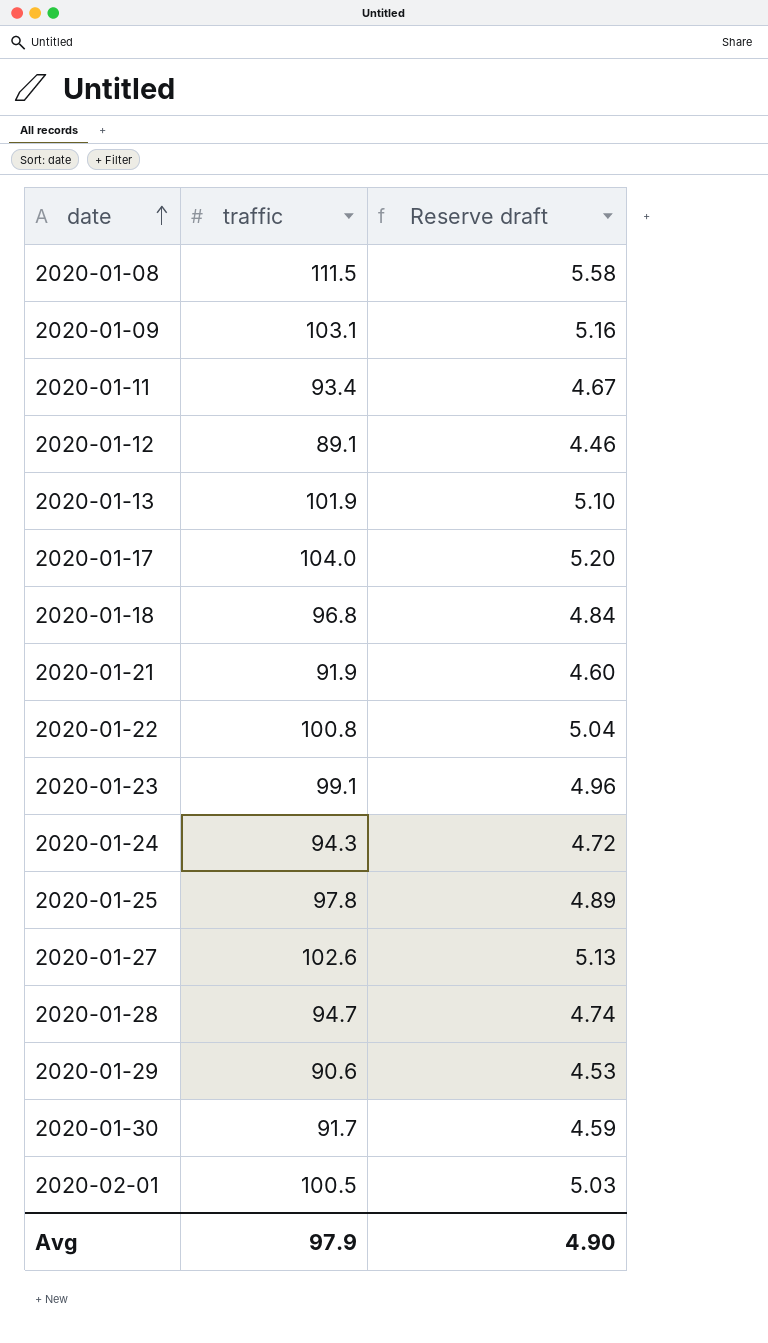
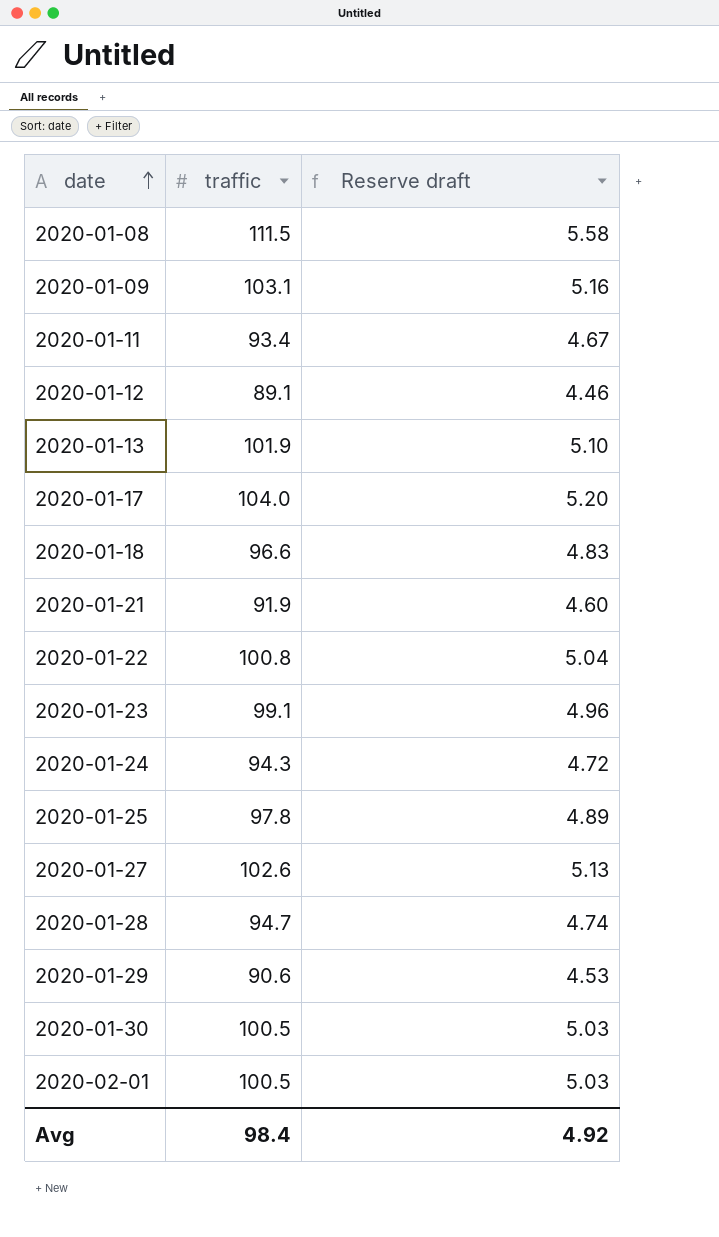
2020-01-18 | traffic: 96.8 -> 96.6
2020-01-18 | Reserve draft: 4.84 -> 4.83
2020-01-30 | traffic: 91.7 -> 100.5
2020-01-30 | Reserve draft: 4.59 -> 5.03
Avg | traffic: 97.9 -> 98.4
Avg | Reserve draft: 4.90 -> 4.92

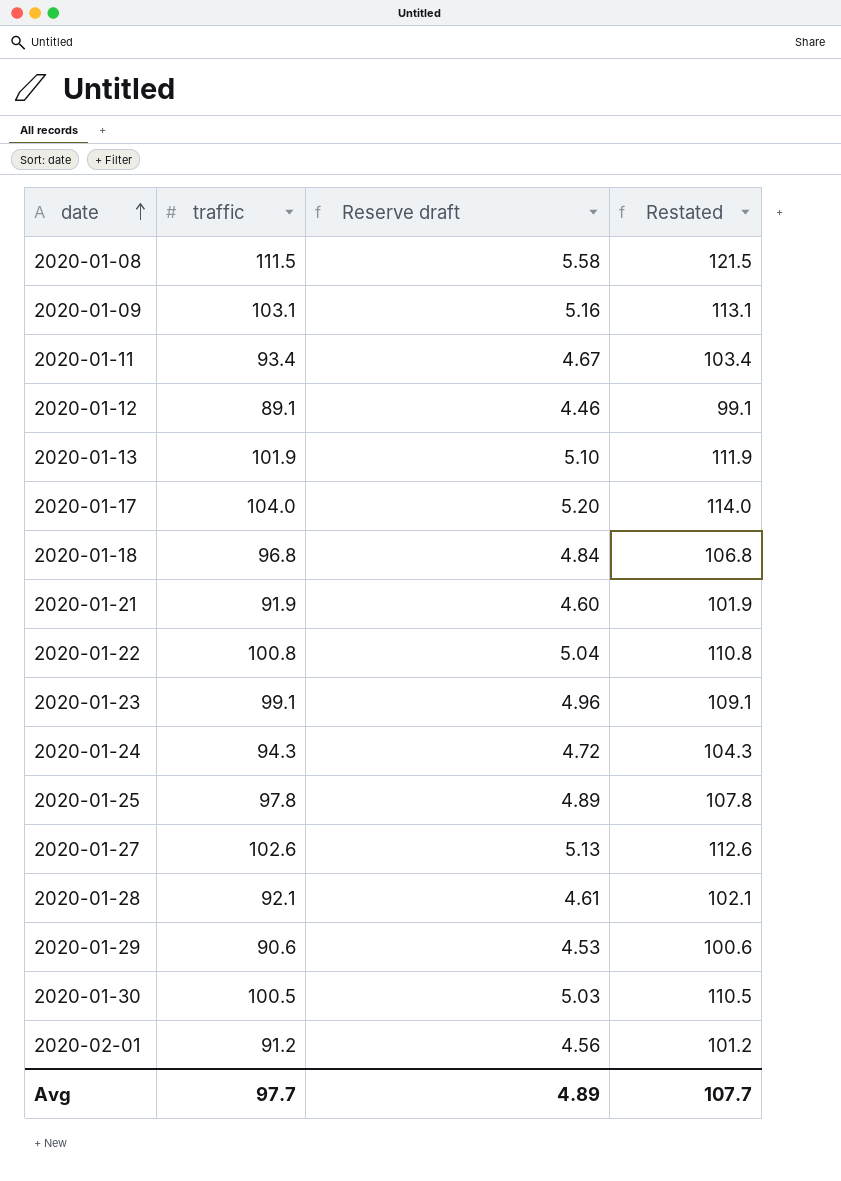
column Restated | formula: none -> [traffic] + 10
2020-01-18 | traffic: 96.6 -> 96.8
2020-01-18 | Reserve draft: 4.83 -> 4.84
2020-01-28 | traffic: 94.7 -> 92.1
2020-01-28 | Reserve draft: 4.74 -> 4.61
2020-02-01 | traffic: 100.5 -> 91.2
2020-02-01 | Reserve draft: 5.03 -> 4.56
Avg | traffic: 98.4 -> 97.7
Avg | Reserve draft: 4.92 -> 4.89

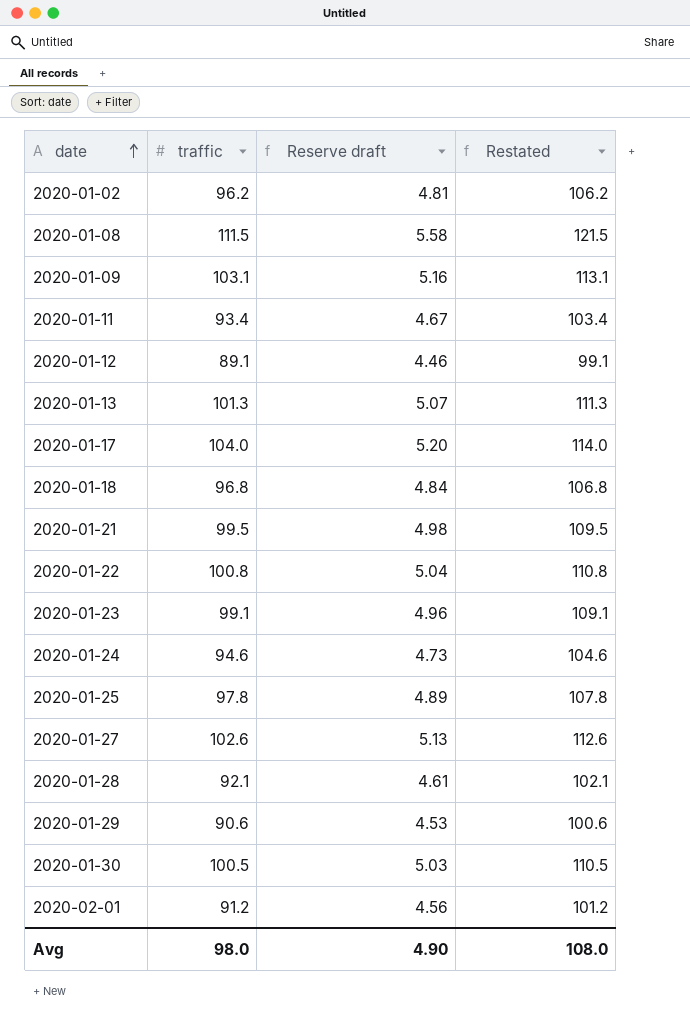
row 2020-01-02: none -> 96.2 | 4.81 | 106.2
2020-01-13 | traffic: 101.9 -> 101.3
2020-01-13 | Reserve draft: 5.10 -> 5.07
2020-01-13 | Restated: 111.9 -> 111.3
2020-01-21 | traffic: 91.9 -> 99.5
2020-01-21 | Reserve draft: 4.60 -> 4.98
2020-01-21 | Restated: 101.9 -> 109.5
2020-01-24 | traffic: 94.3 -> 94.6
2020-01-24 | Reserve draft: 4.72 -> 4.73
2020-01-24 | Restated: 104.3 -> 104.6
Avg | traffic: 97.7 -> 98.0
Avg | Reserve draft: 4.89 -> 4.90
Avg | Restated: 107.7 -> 108.0

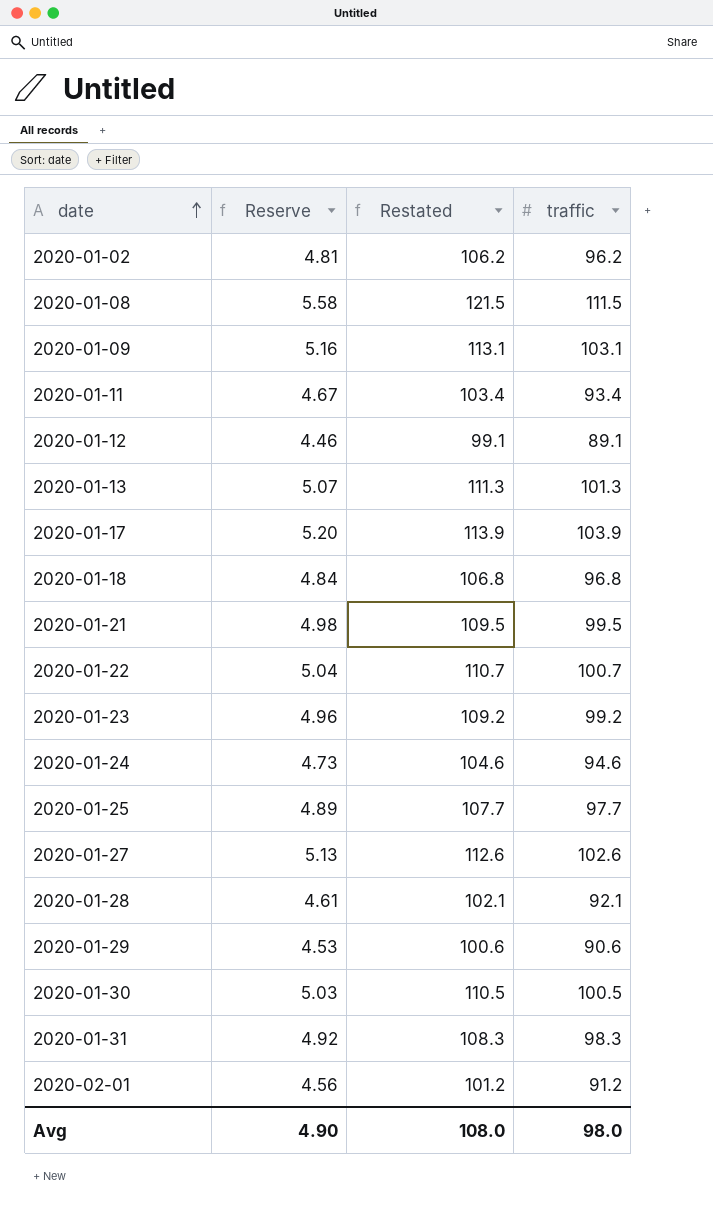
column name: Reserve draft -> Reserve
column traffic | position: 2 -> 4
2020-01-17 | Restated: 114.0 -> 113.9
2020-01-17 | traffic: 104.0 -> 103.9
2020-01-22 | Restated: 110.8 -> 110.7
2020-01-22 | traffic: 100.8 -> 100.7
2020-01-23 | Restated: 109.1 -> 109.2
2020-01-23 | traffic: 99.1 -> 99.2
2020-01-25 | Restated: 107.8 -> 107.7
2020-01-25 | traffic: 97.8 -> 97.7
row 2020-01-31: none -> 4.92 | 108.3 | 98.3

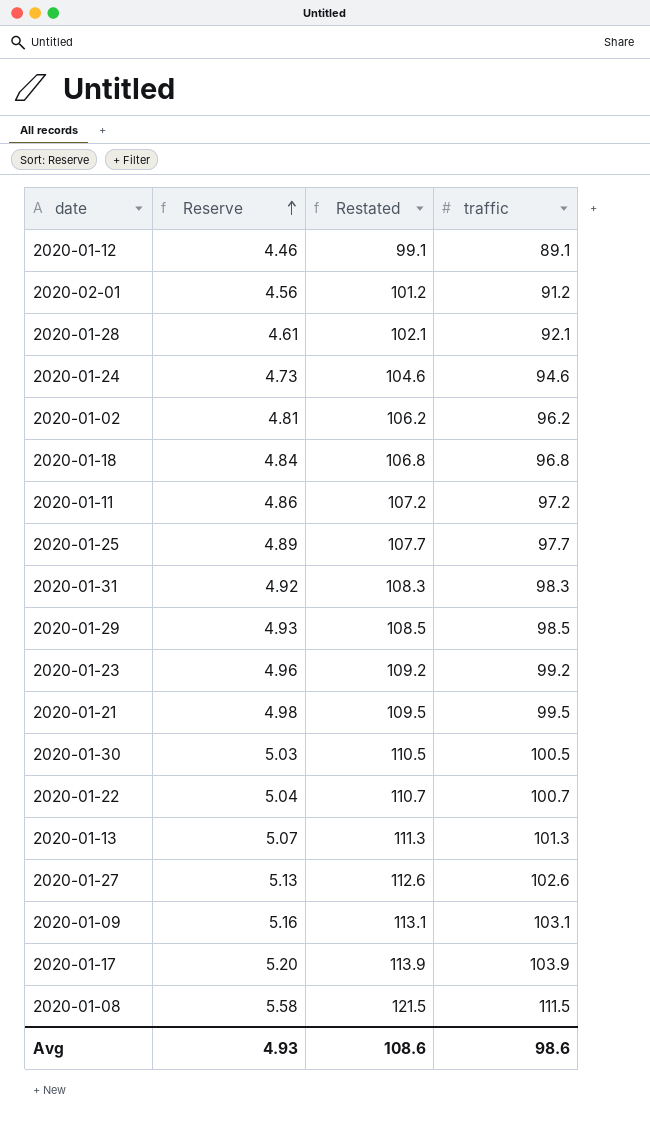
row order: date ascending -> Reserve ascending
2020-01-11 | Reserve: 4.67 -> 4.86
2020-01-11 | Restated: 103.4 -> 107.2
2020-01-11 | traffic: 93.4 -> 97.2
2020-01-29 | Reserve: 4.53 -> 4.93
2020-01-29 | Restated: 100.6 -> 108.5
2020-01-29 | traffic: 90.6 -> 98.5
Avg | Reserve: 4.90 -> 4.93
Avg | Restated: 108.0 -> 108.6
Avg | traffic: 98.0 -> 98.6

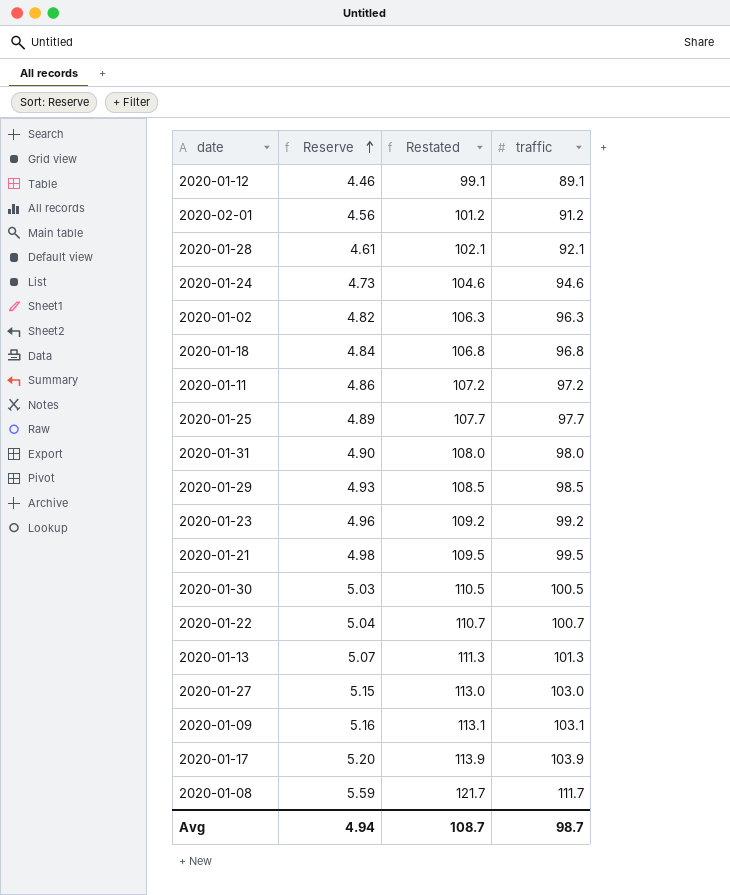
2020-01-02 | Reserve: 4.81 -> 4.82
2020-01-02 | Restated: 106.2 -> 106.3
2020-01-02 | traffic: 96.2 -> 96.3
2020-01-31 | Reserve: 4.92 -> 4.90
2020-01-31 | Restated: 108.3 -> 108.0
2020-01-31 | traffic: 98.3 -> 98.0
2020-01-27 | Reserve: 5.13 -> 5.15
2020-01-27 | Restated: 112.6 -> 113.0
2020-01-27 | traffic: 102.6 -> 103.0
2020-01-08 | Reserve: 5.58 -> 5.59
2020-01-08 | Restated: 121.5 -> 121.7
2020-01-08 | traffic: 111.5 -> 111.7
Avg | Reserve: 4.93 -> 4.94
Avg | Restated: 108.6 -> 108.7
Avg | traffic: 98.6 -> 98.7

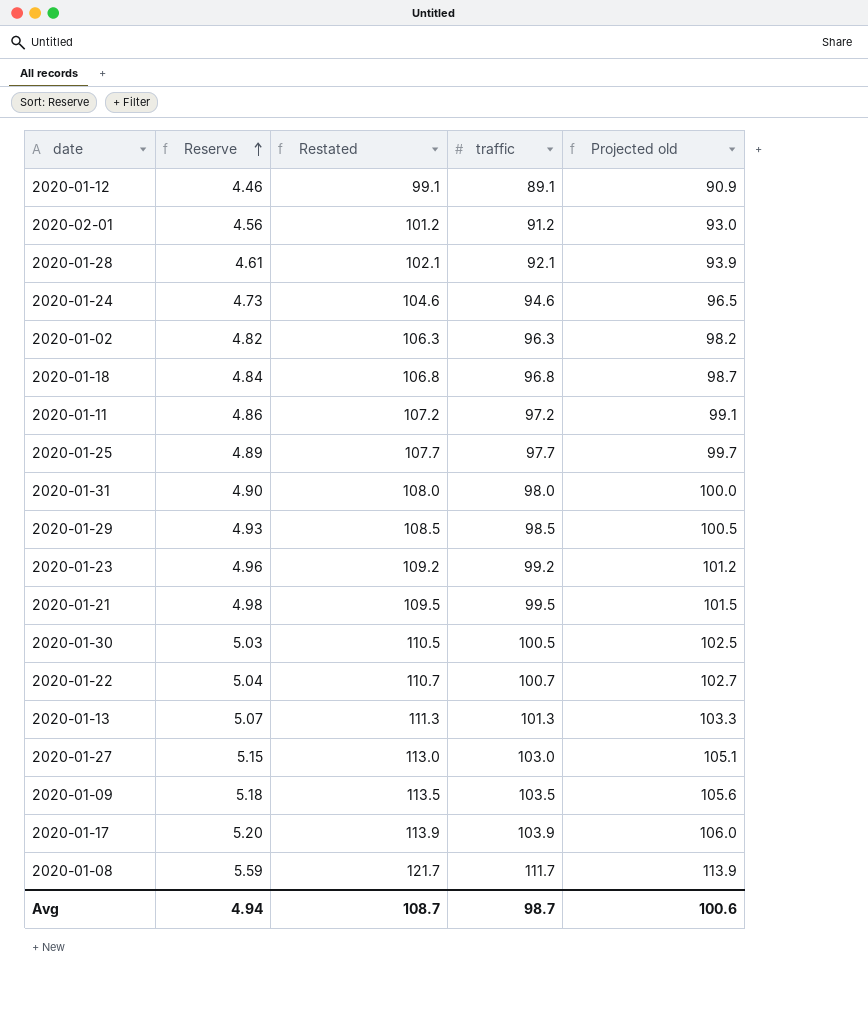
column Projected old | formula: none -> [traffic] * 1.02
2020-01-09 | Reserve: 5.16 -> 5.18
2020-01-09 | Restated: 113.1 -> 113.5
2020-01-09 | traffic: 103.1 -> 103.5

